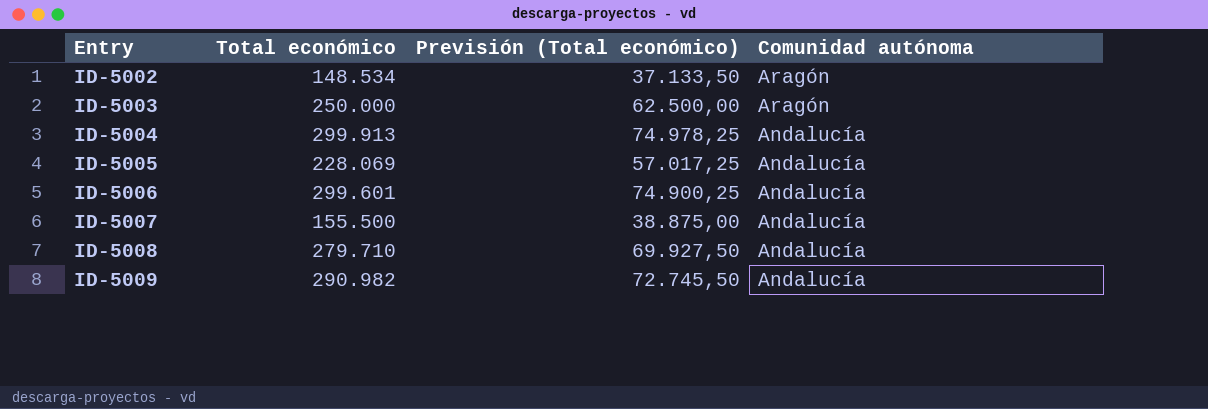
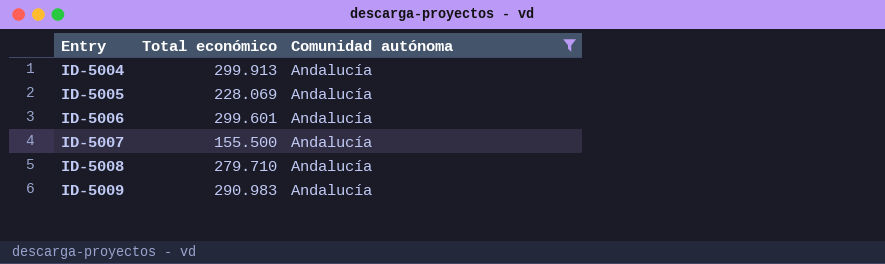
filter: none -> Comunidad autónoma = Andalucía
column Previsión (Total económico) | formula: [Total económico] * 0,25 -> none
ID-5009 | Total económico: 290.982 -> 290.983

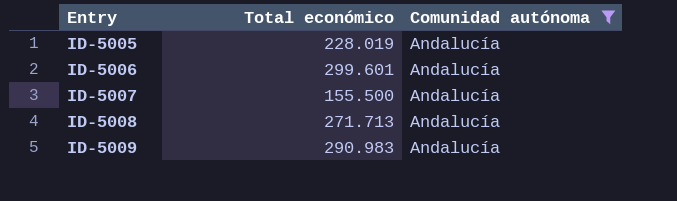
row ID-5004: 299.913 | Andalucía -> none
ID-5005 | Total económico: 228.069 -> 228.019
ID-5008 | Total económico: 279.710 -> 271.713

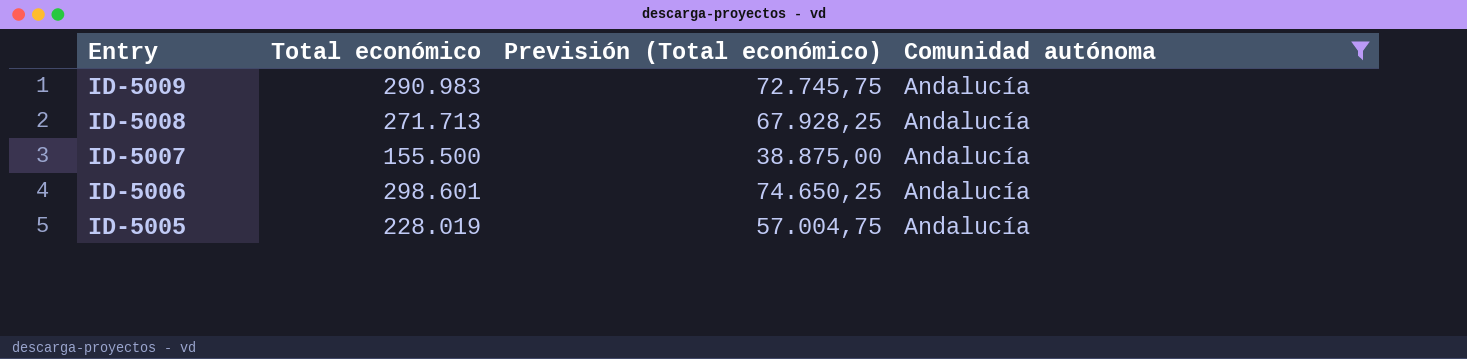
row order: Entry ascending -> Entry descending
column Previsión (Total económico) | formula: none -> [Total económico] * 0,25
ID-5006 | Total económico: 299.601 -> 298.601

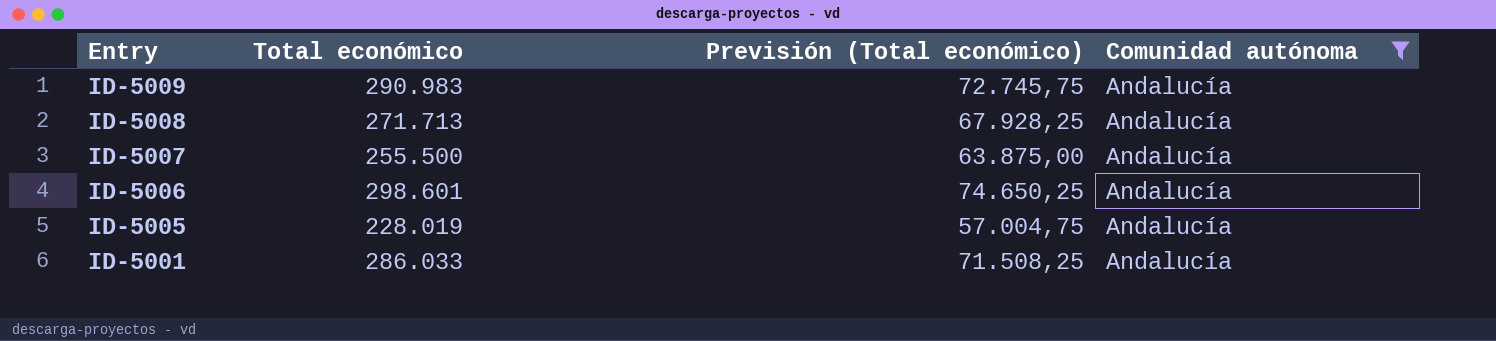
ID-5007 | Total económico: 155.500 -> 255.500
ID-5007 | Previsión (Total económico): 38.875,00 -> 63.875,00
row ID-5001: none -> 286.033 | 71.508,25 | Andalucía

